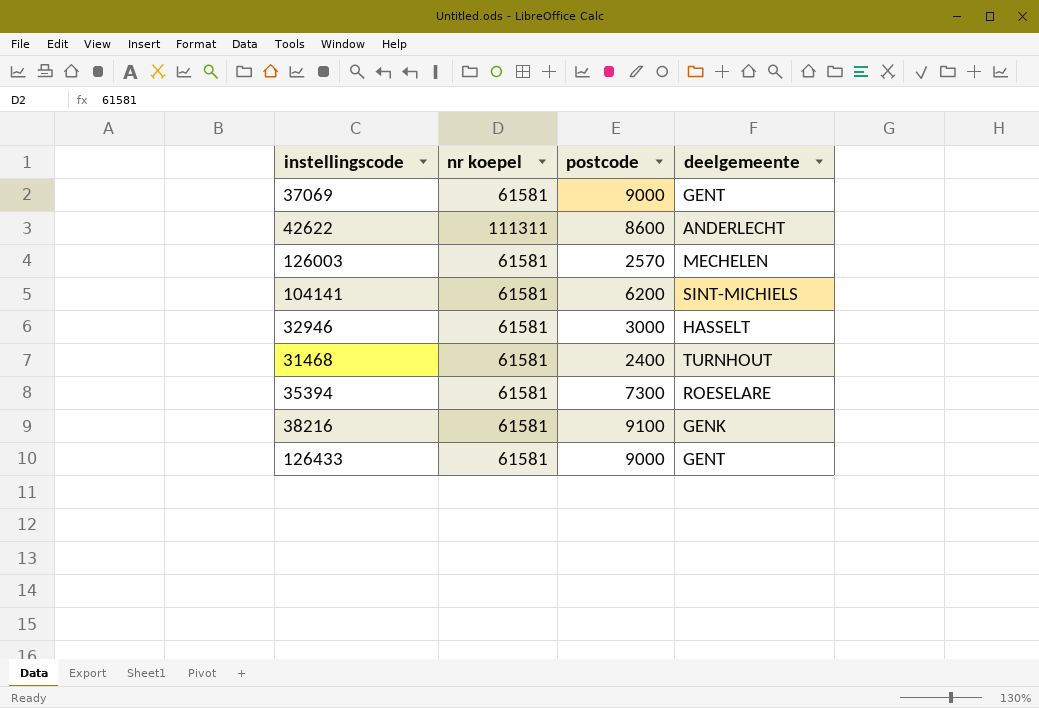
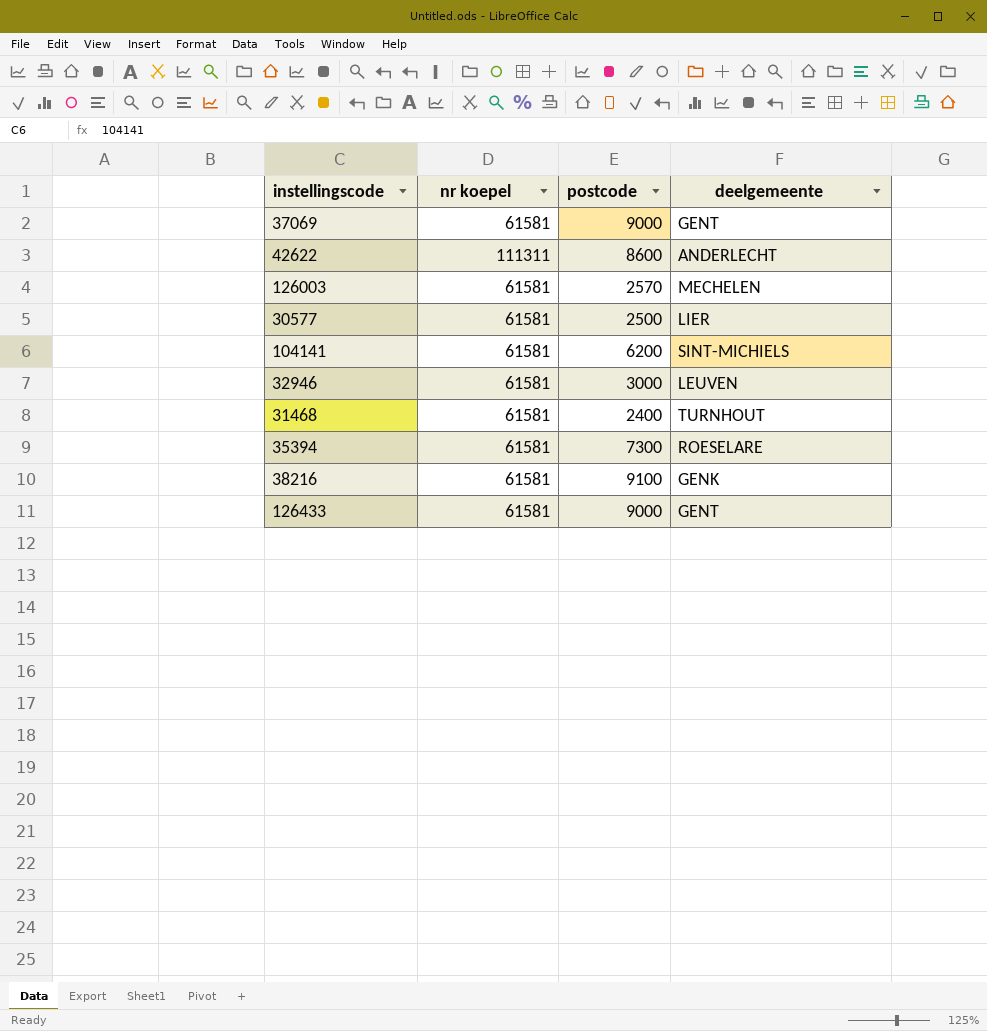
row 30577: none -> 61581 | 2500 | LIER
32946 | deelgemeente: HASSELT -> LEUVEN

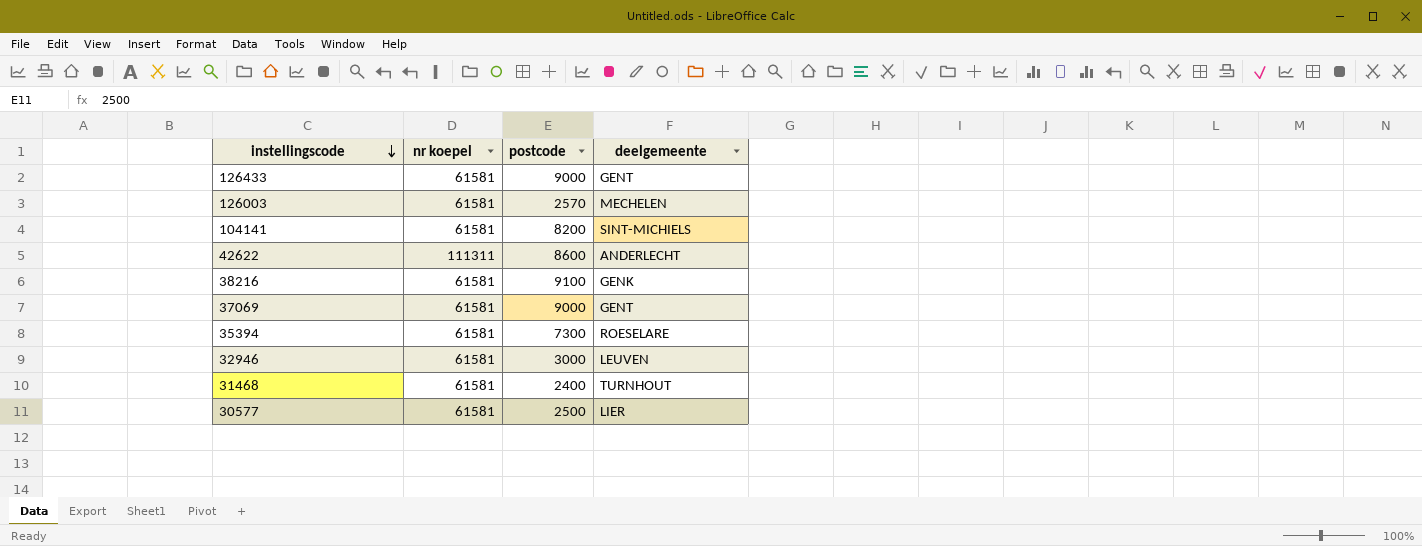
row order: none -> instellingscode descending
104141 | postcode: 6200 -> 8200

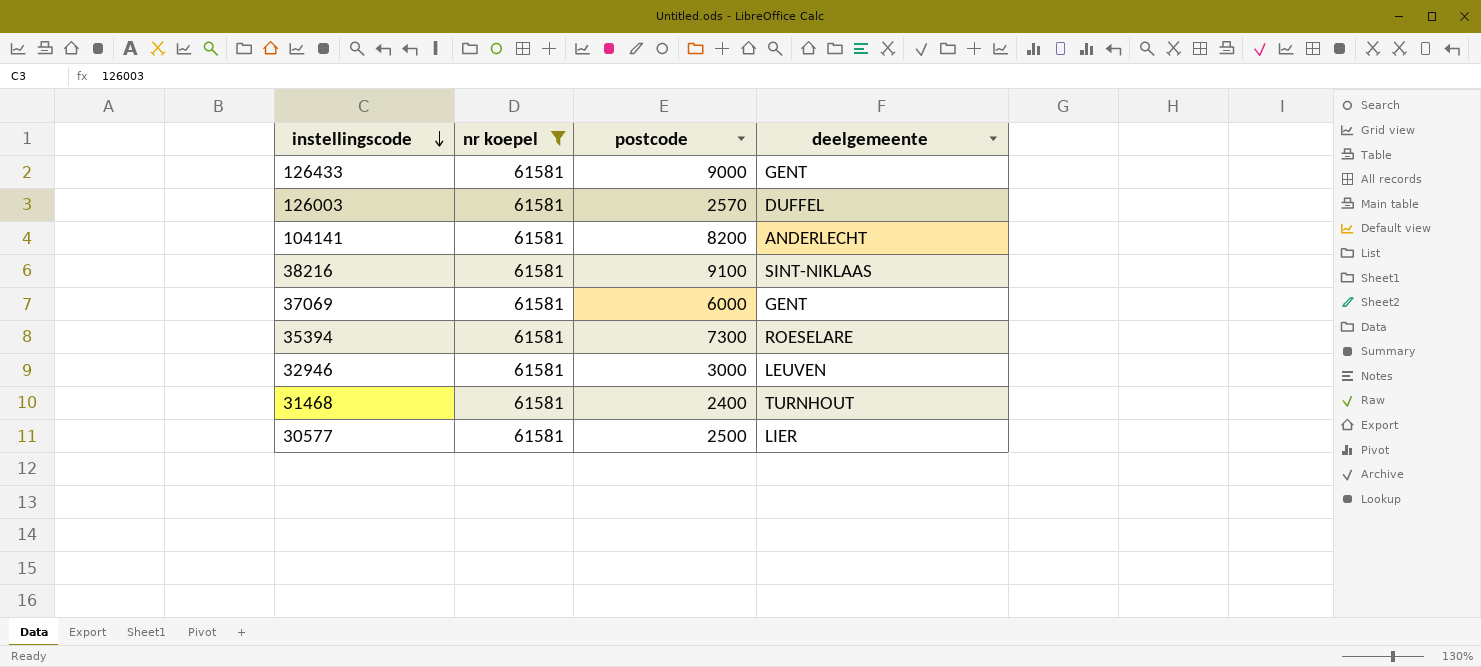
filter: none -> nr koepel = 61581
126003 | deelgemeente: MECHELEN -> DUFFEL
104141 | deelgemeente: SINT-MICHIELS -> ANDERLECHT
38216 | deelgemeente: GENK -> SINT-NIKLAAS
37069 | postcode: 9000 -> 6000

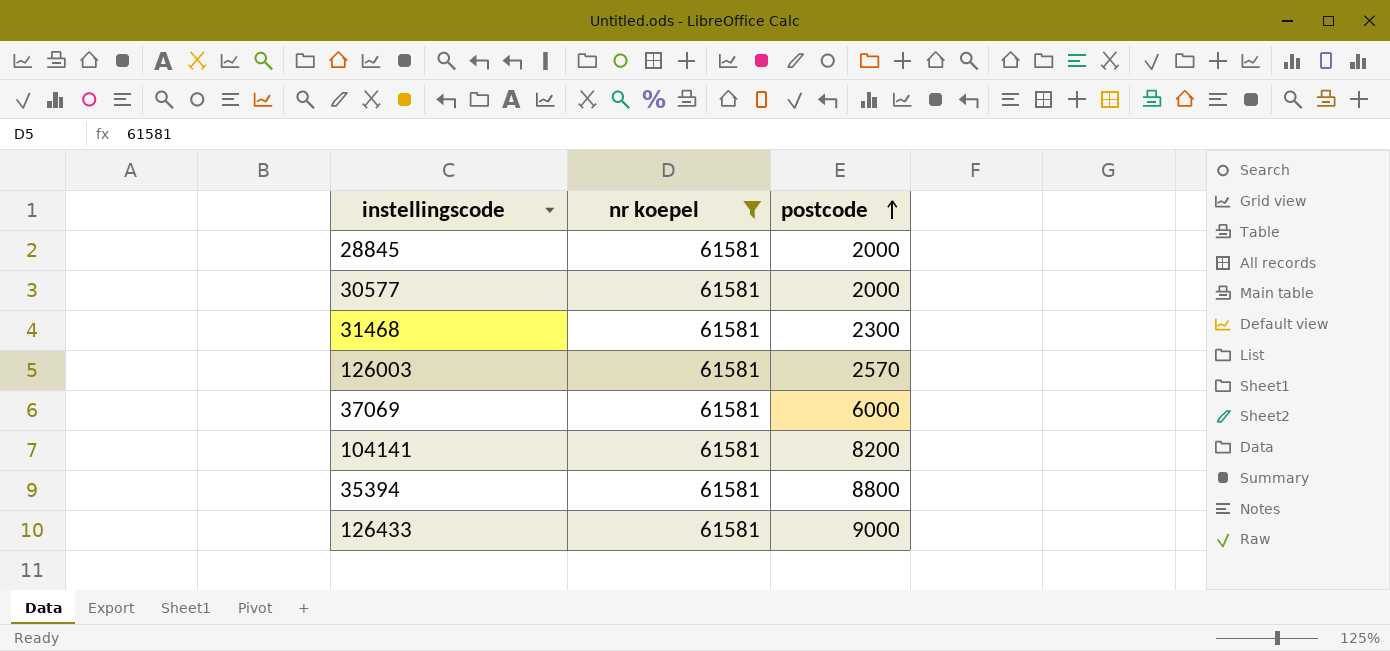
row order: instellingscode descending -> postcode ascending
column deelgemeente | position: 4 -> none
row 38216: 61581 | 9100 | SINT-NIKLAAS -> none
row 32946: 61581 | 3000 | LEUVEN -> none
row 28845: none -> 61581 | 2000
30577 | postcode: 2500 -> 2000
31468 | postcode: 2400 -> 2300
35394 | postcode: 7300 -> 8800

